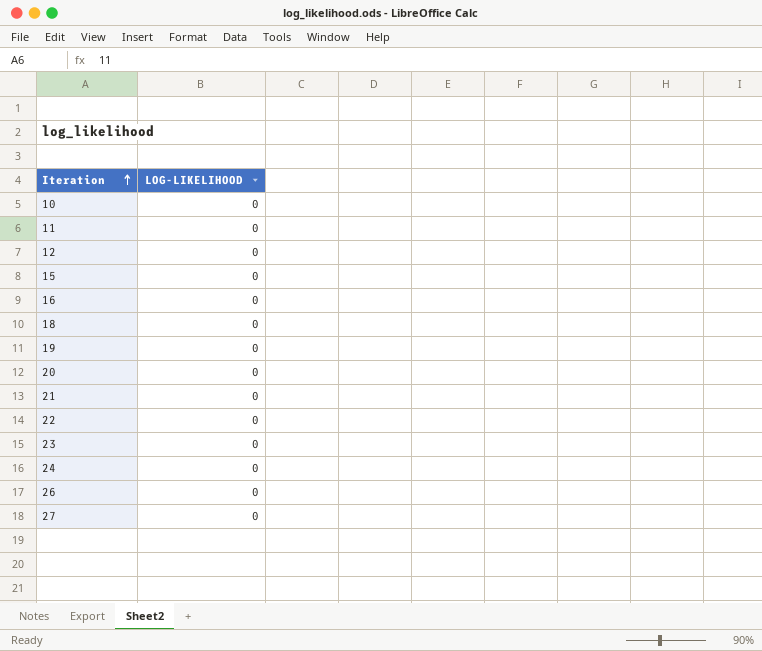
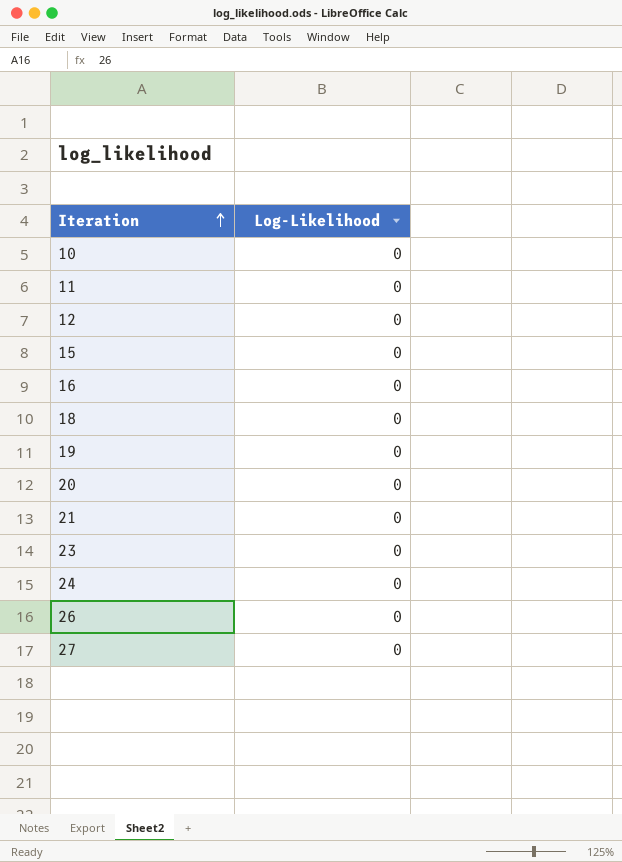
column name: LOG-LIKELIHOOD -> Log-Likelihood
row 22: 0 -> none

